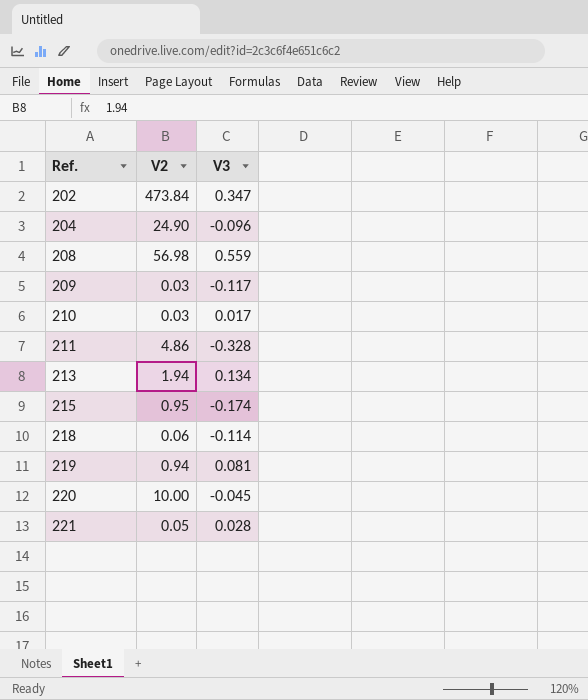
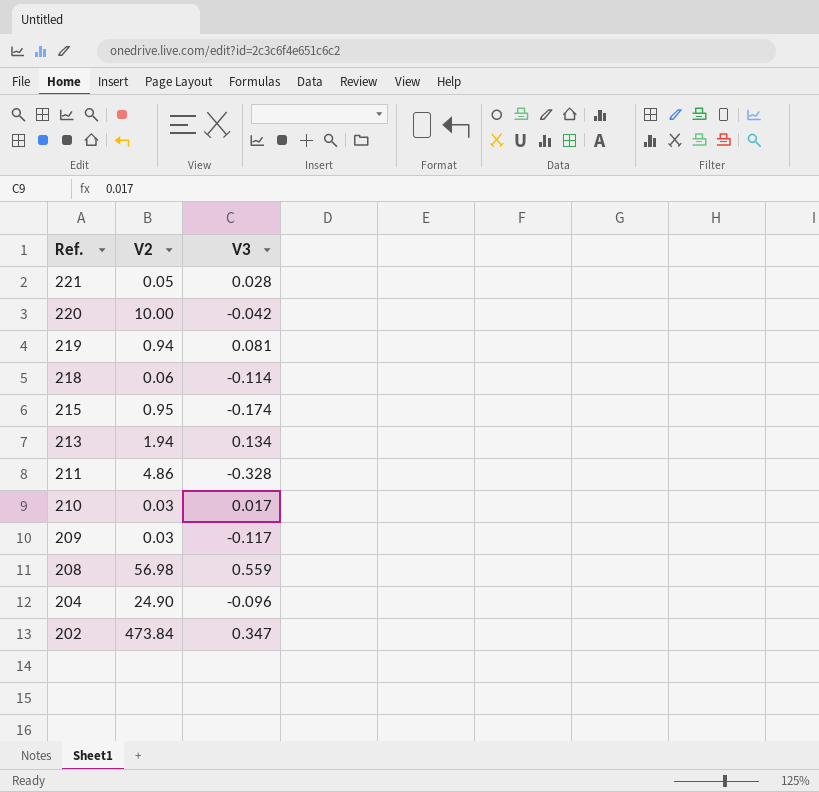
row order: Ref. ascending -> Ref. descending
220 | V3: -0.045 -> -0.042

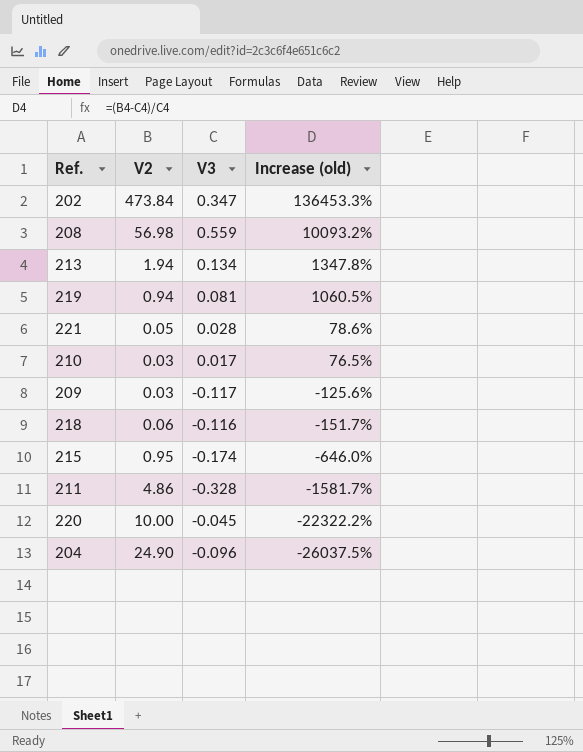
row order: Ref. descending -> Increase (old) descending
column Increase (old) | formula: none -> ([V2] - [V3]) / [V3]
218 | V3: -0.114 -> -0.116
220 | V3: -0.042 -> -0.045

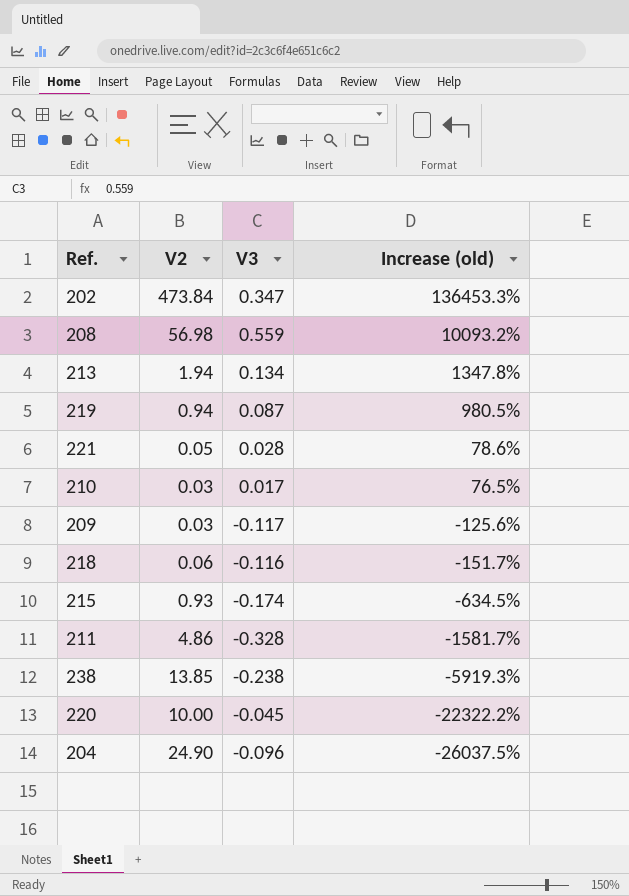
219 | V3: 0.081 -> 0.087
219 | Increase (old): 1060.5% -> 980.5%
215 | V2: 0.95 -> 0.93
215 | Increase (old): -646.0% -> -634.5%
row 238: none -> 13.85 | -0.238 | -5919.3%

